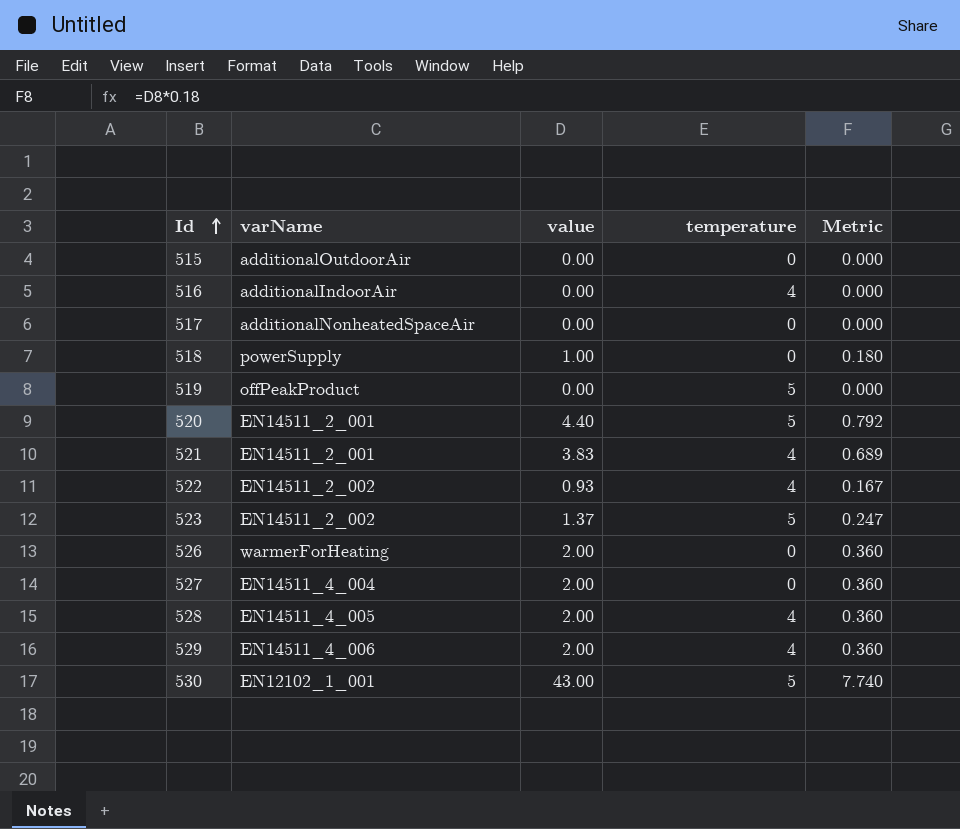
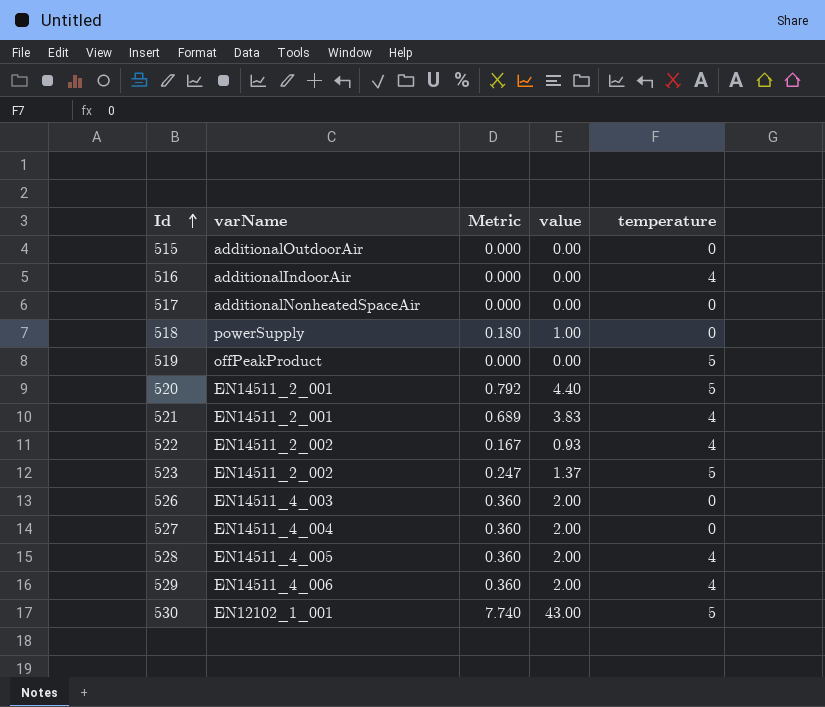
column Metric | position: 5 -> 3
526 | varName: warmerForHeating -> EN14511_4_003

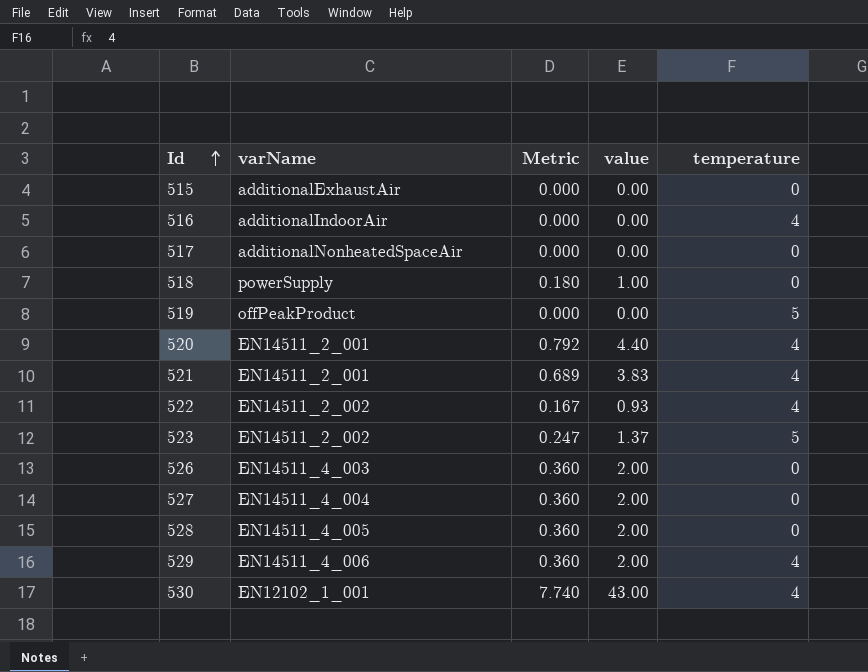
515 | varName: additionalOutdoorAir -> additionalExhaustAir
520 | temperature: 5 -> 4
528 | temperature: 4 -> 0
530 | temperature: 5 -> 4

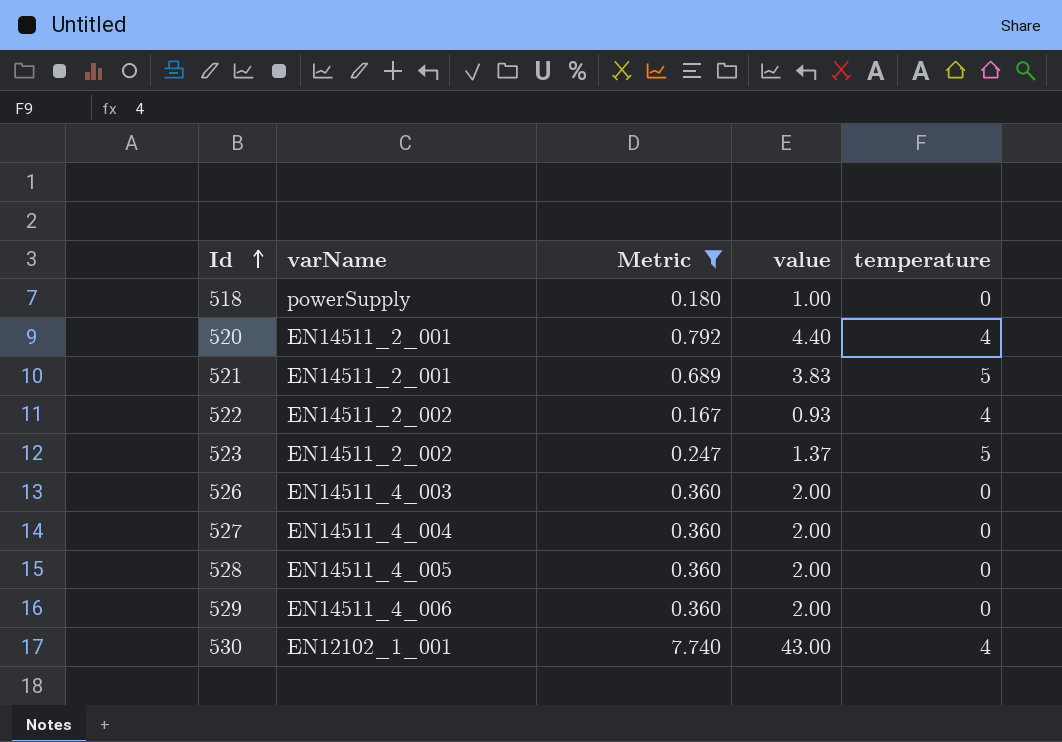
filter: none -> Metric != 0.000
521 | temperature: 4 -> 5
529 | temperature: 4 -> 0

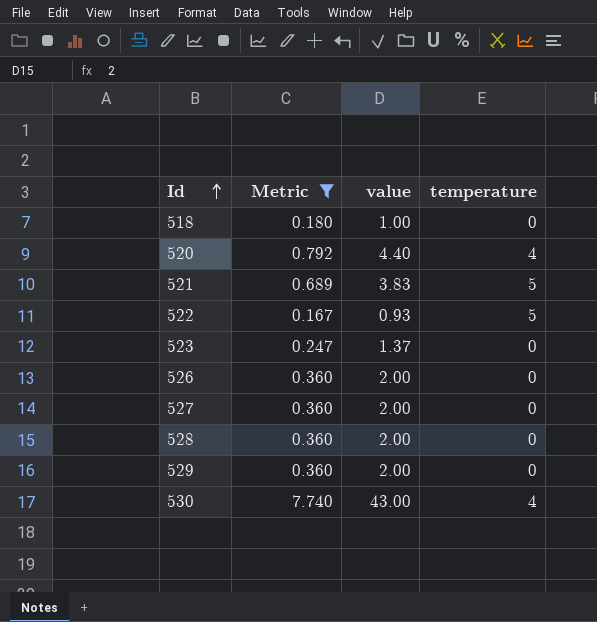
column varName | position: 2 -> none
522 | temperature: 4 -> 5
523 | temperature: 5 -> 0

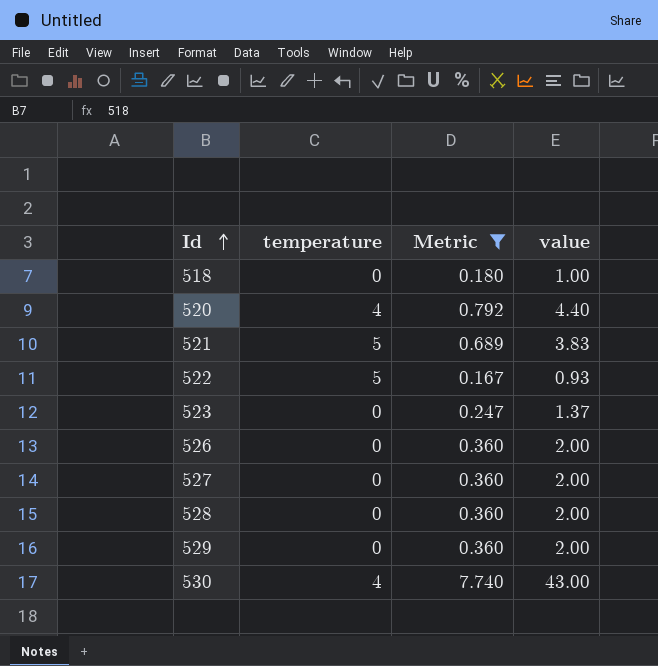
column temperature | position: 4 -> 2

